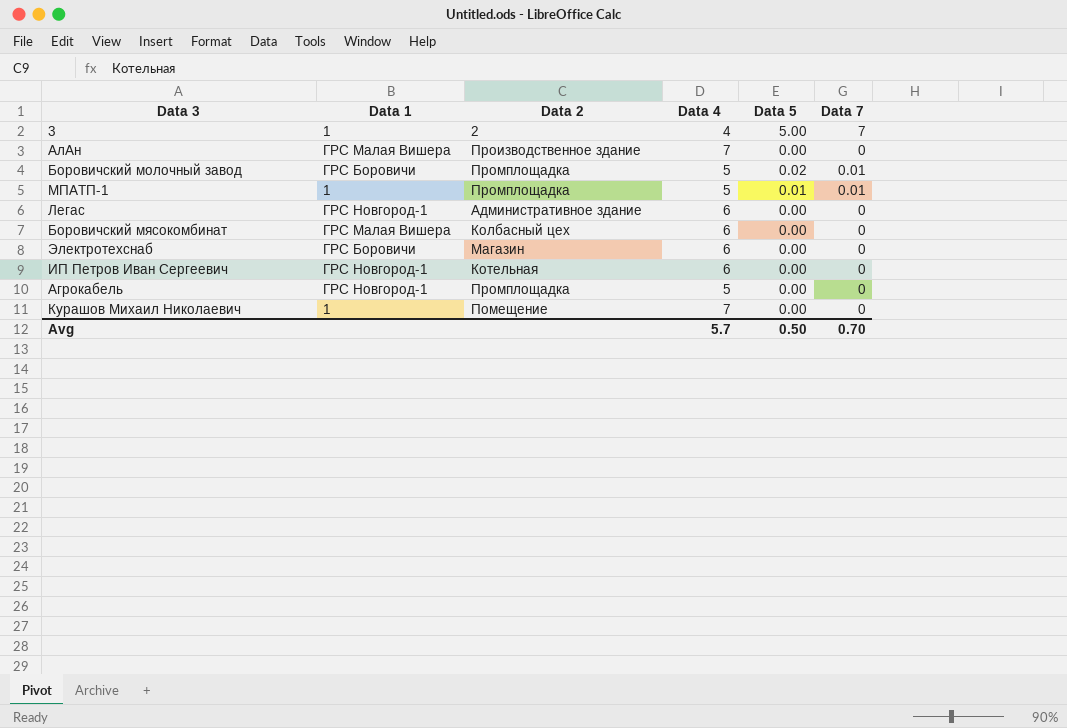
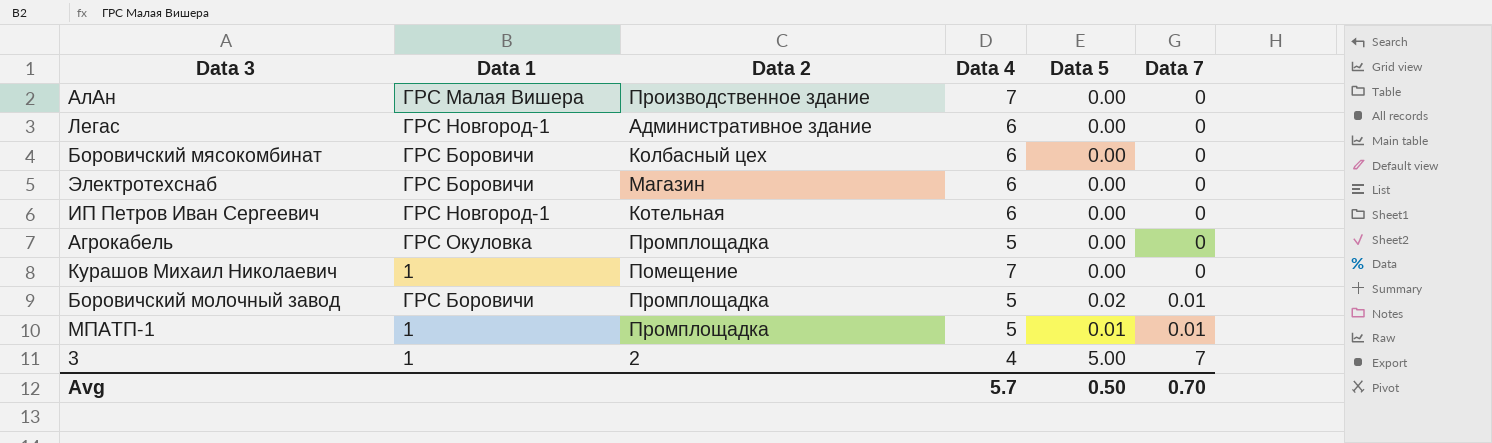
row order: none -> Data 7 ascending
Боровичский мясокомбинат | Data 1: ГРС Малая Вишера -> ГРС Боровичи
Агрокабель | Data 1: ГРС Новгород-1 -> ГРС Окуловка

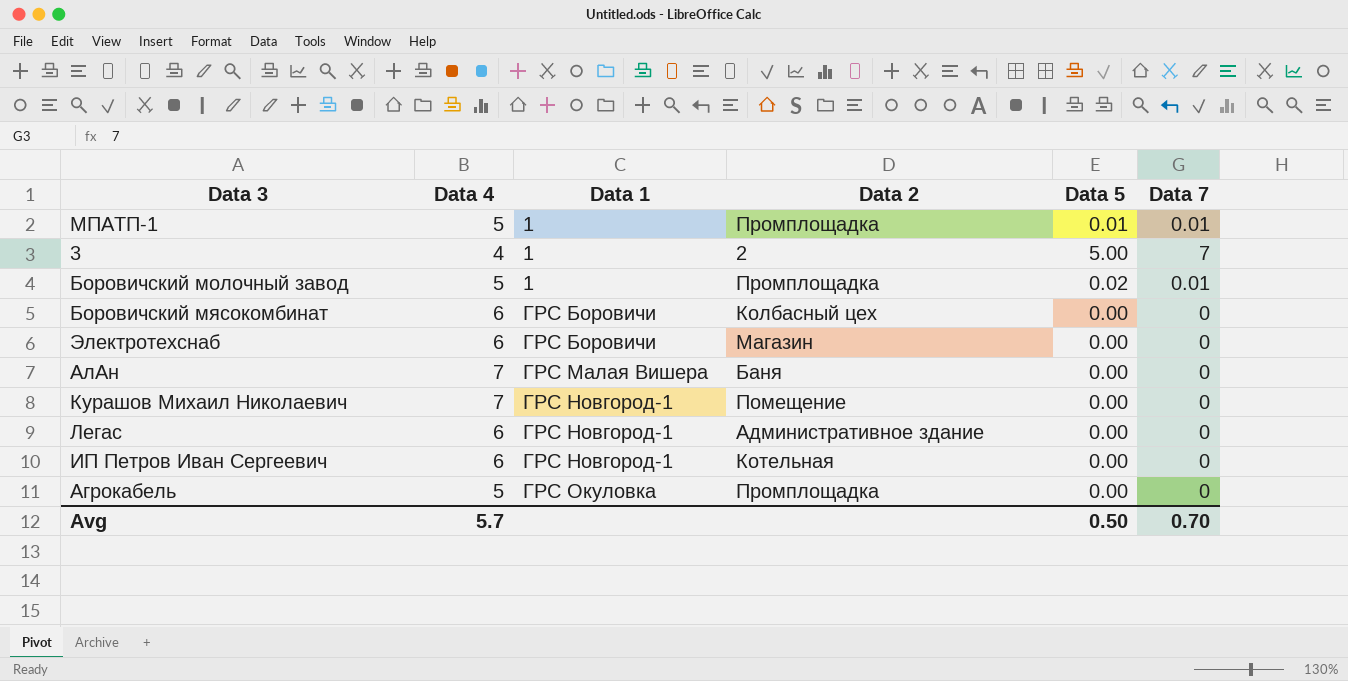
row order: Data 7 ascending -> Data 1 ascending
column Data 4 | position: 4 -> 2
Боровичский молочный завод | Data 1: ГРС Боровичи -> 1
АлАн | Data 2: Производственное здание -> Баня
Курашов Михаил Николаевич | Data 1: 1 -> ГРС Новгород-1

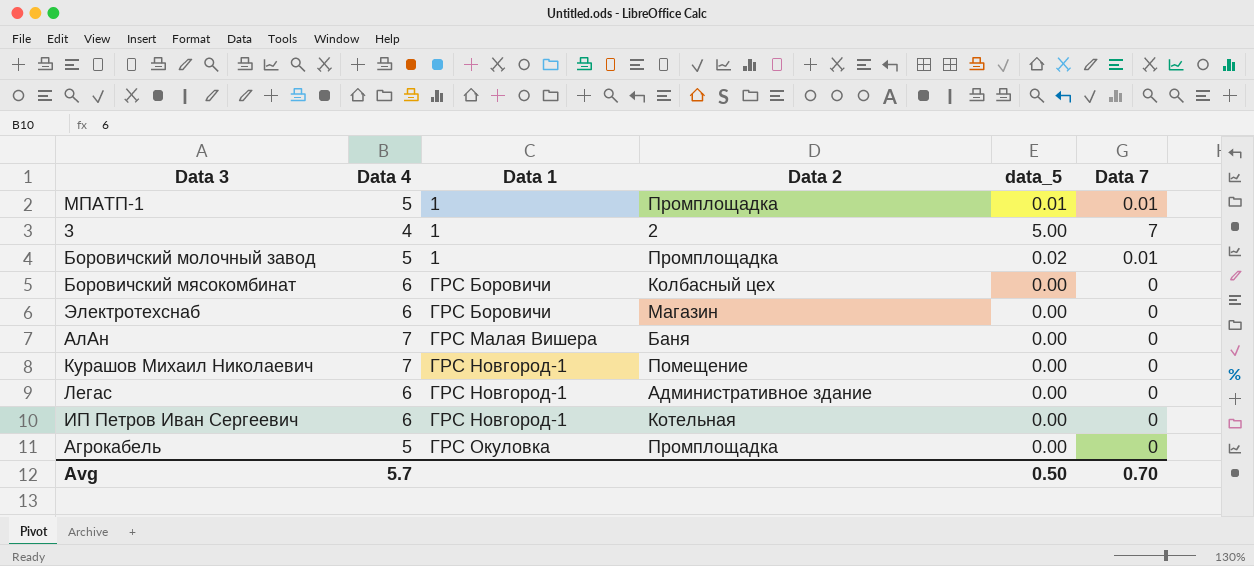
column name: Data 5 -> data_5

